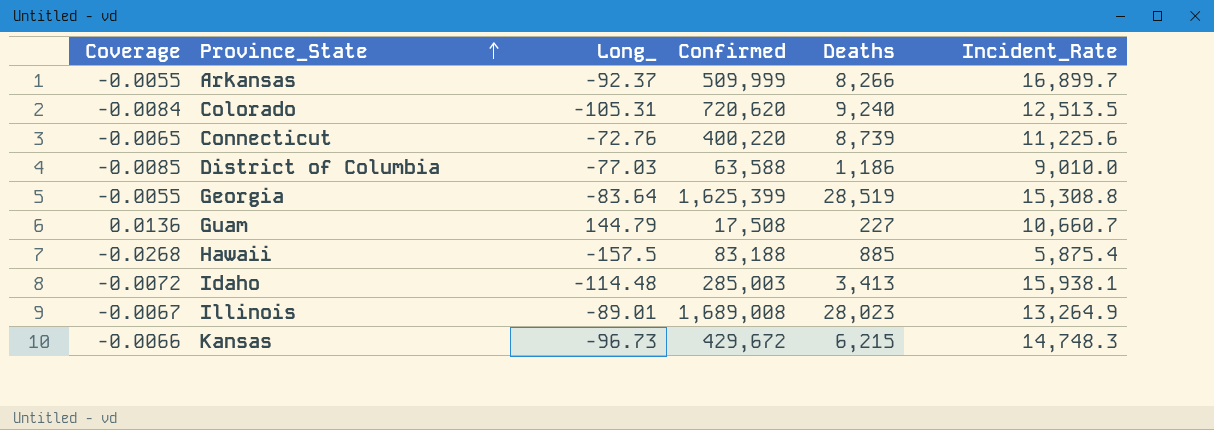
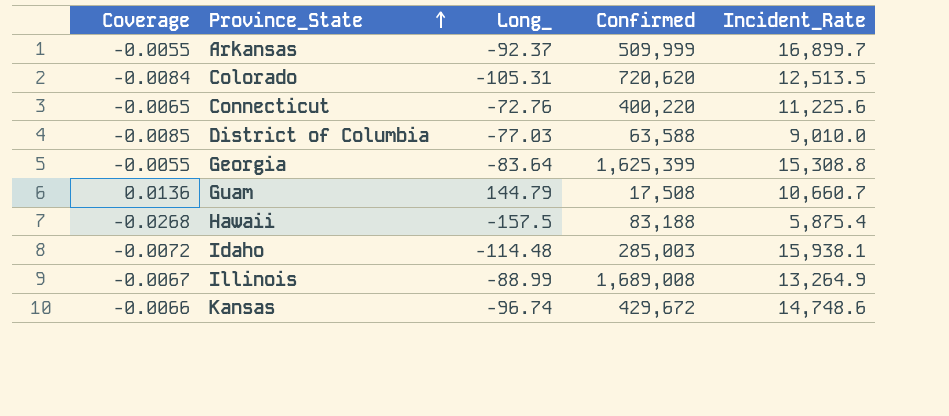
column Deaths | position: 5 -> none
Illinois | Long_: -89.01 -> -88.99
Kansas | Long_: -96.73 -> -96.74
Kansas | Incident_Rate: 14,748.3 -> 14,748.6

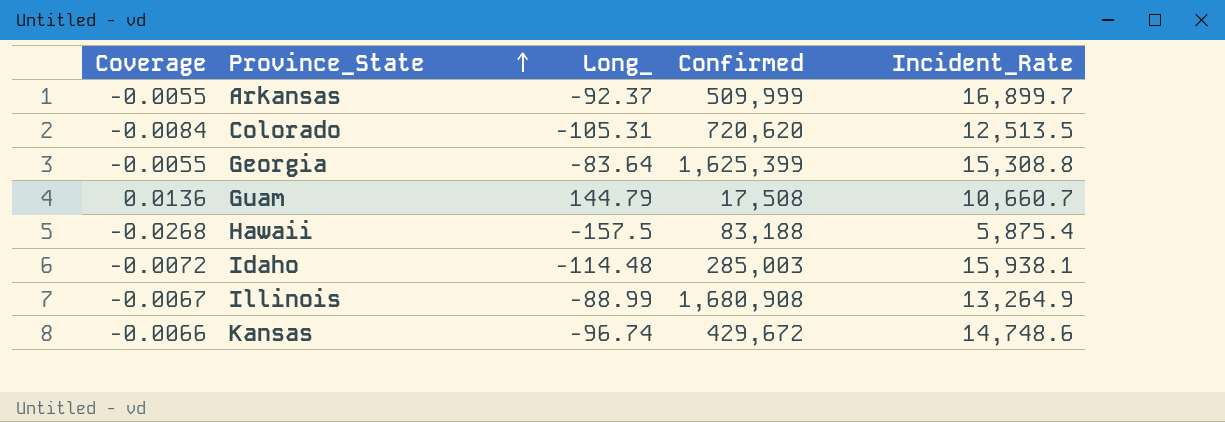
row Connecticut: -0.0065 | -72.76 | 400,220 | 11,225.6 -> none
row District of Columbia: -0.0085 | -77.03 | 63,588 | 9,010.0 -> none
Illinois | Confirmed: 1,689,008 -> 1,680,908

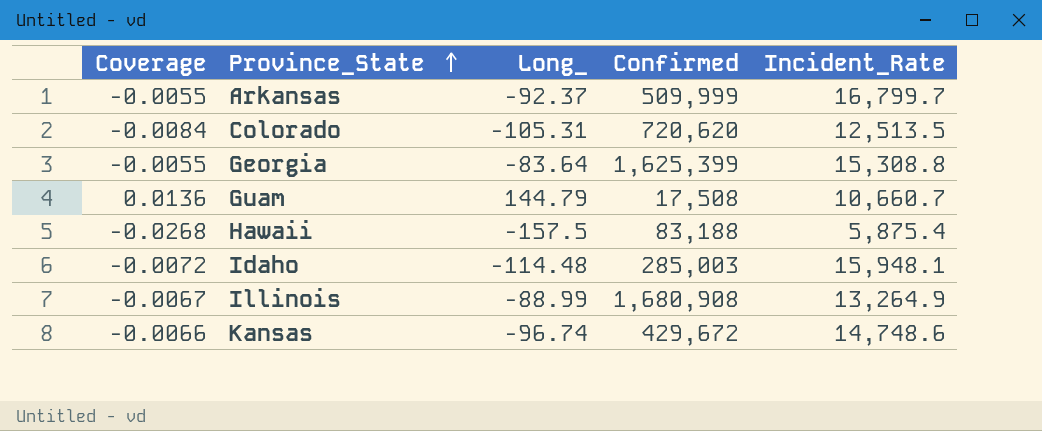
Arkansas | Incident_Rate: 16,899.7 -> 16,799.7
Idaho | Incident_Rate: 15,938.1 -> 15,948.1

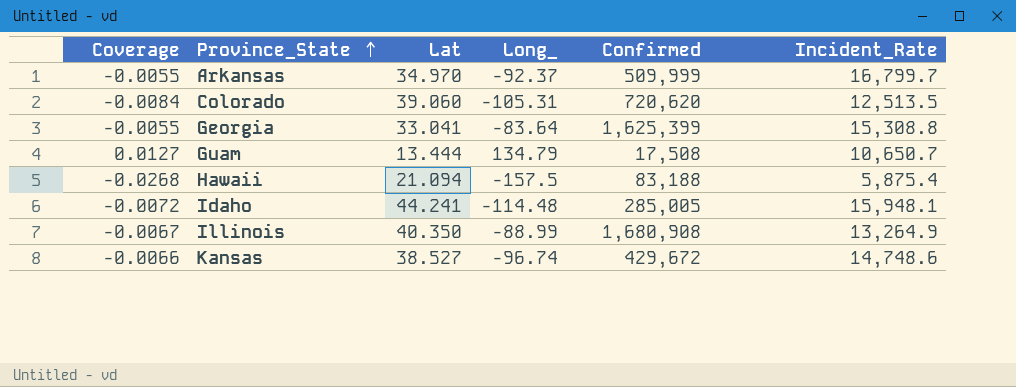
column Lat | position: none -> 3
Guam | Coverage: 0.0136 -> 0.0127
Guam | Long_: 144.79 -> 134.79
Guam | Incident_Rate: 10,660.7 -> 10,650.7
Idaho | Confirmed: 285,003 -> 285,005

